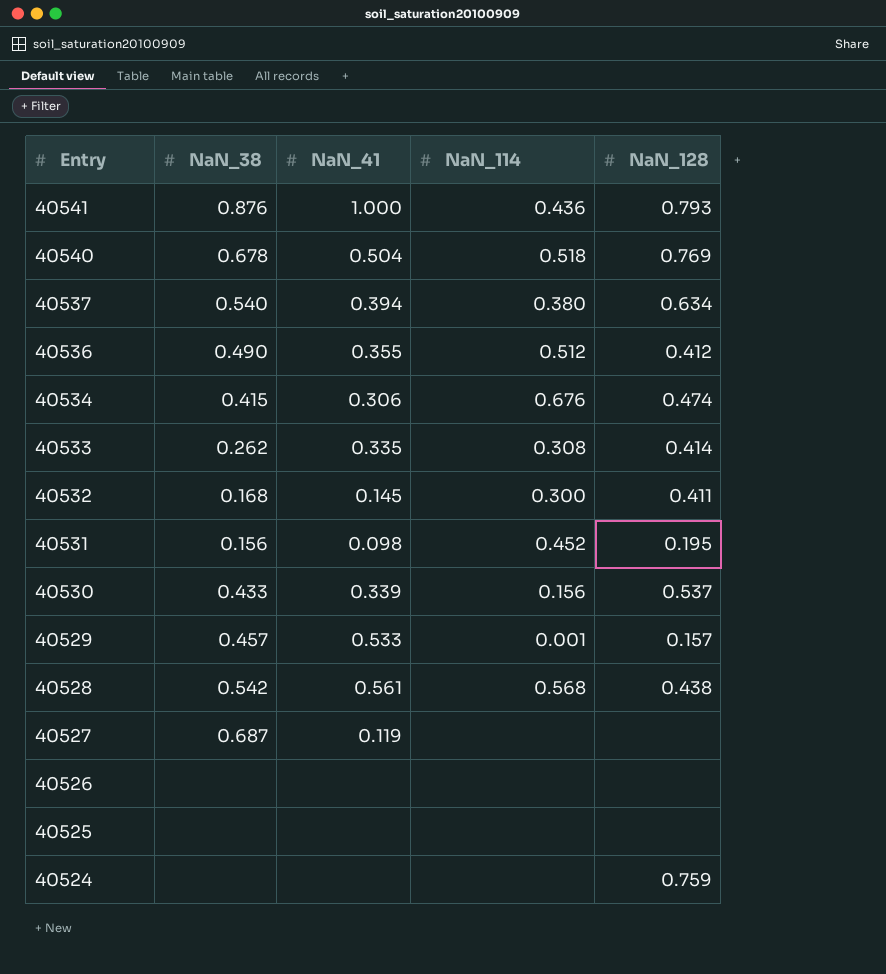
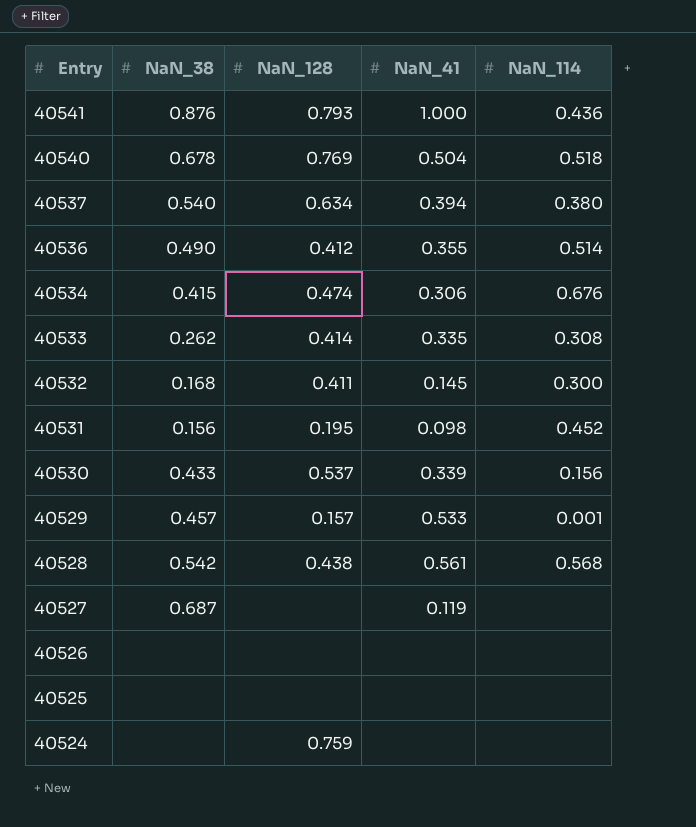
column NaN_128 | position: 5 -> 3
40536 | NaN_114: 0.512 -> 0.514

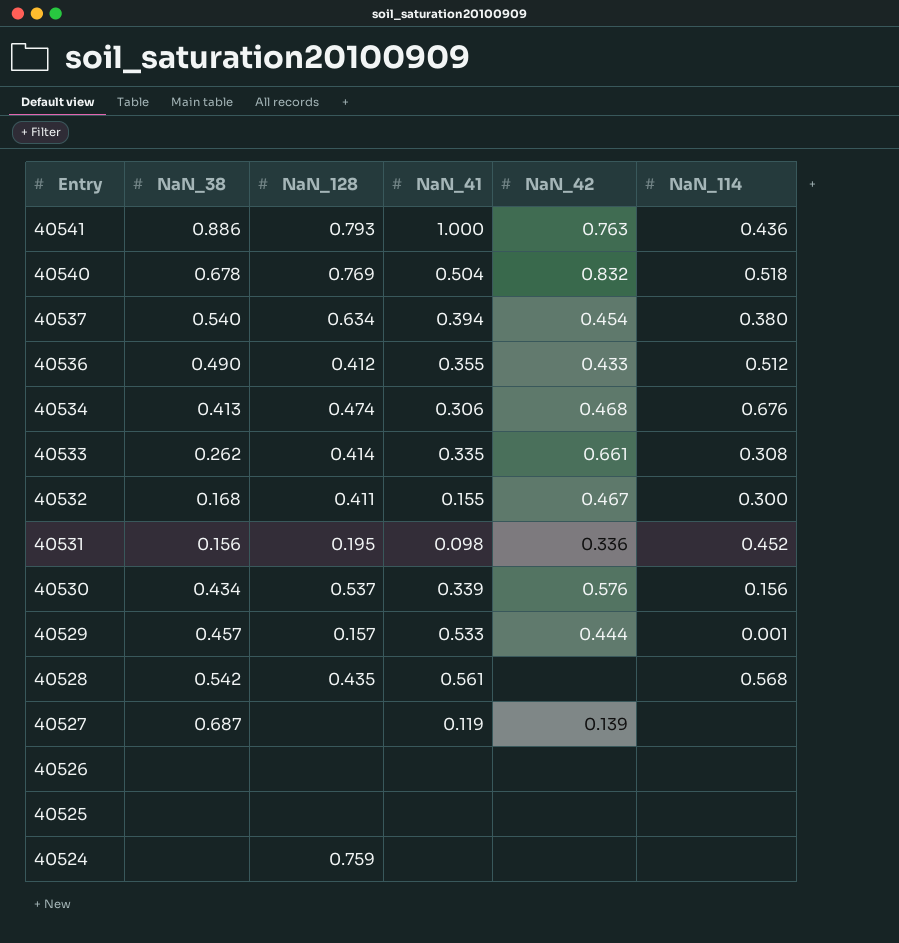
column NaN_42 | position: none -> 5
40541 | NaN_38: 0.876 -> 0.886
40536 | NaN_114: 0.514 -> 0.512
40534 | NaN_38: 0.415 -> 0.413
40532 | NaN_41: 0.145 -> 0.155
40530 | NaN_38: 0.433 -> 0.434
40528 | NaN_128: 0.438 -> 0.435

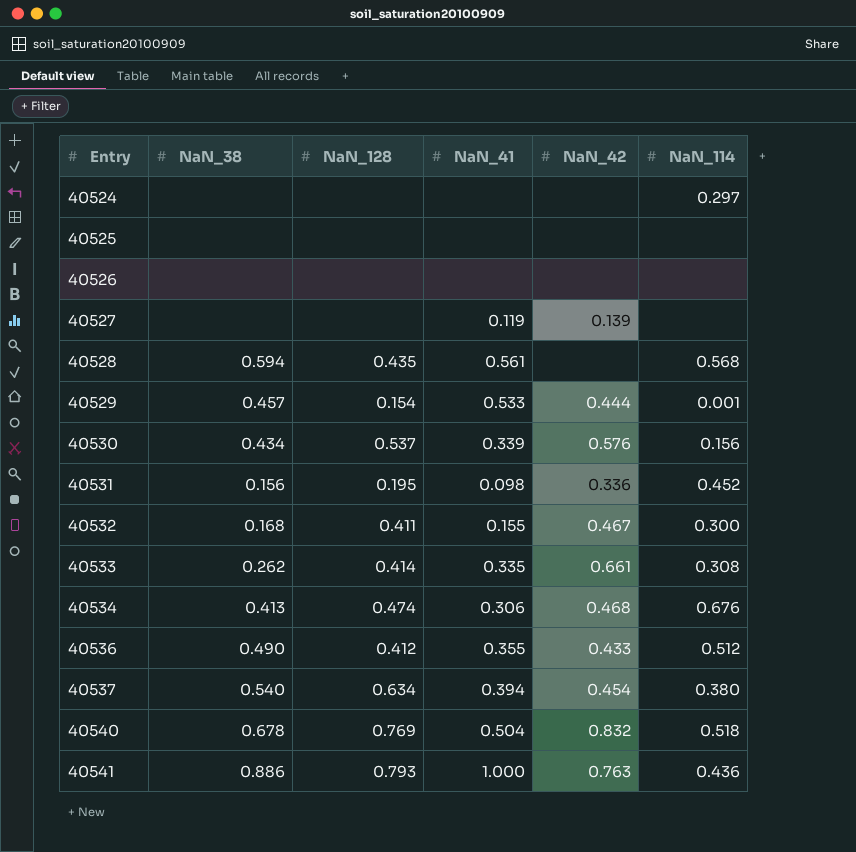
row order: Entry descending -> Entry ascending
40524 | NaN_128: 0.759 -> none
40524 | NaN_114: none -> 0.297
40527 | NaN_38: 0.687 -> none
40528 | NaN_38: 0.542 -> 0.594
40529 | NaN_128: 0.157 -> 0.154

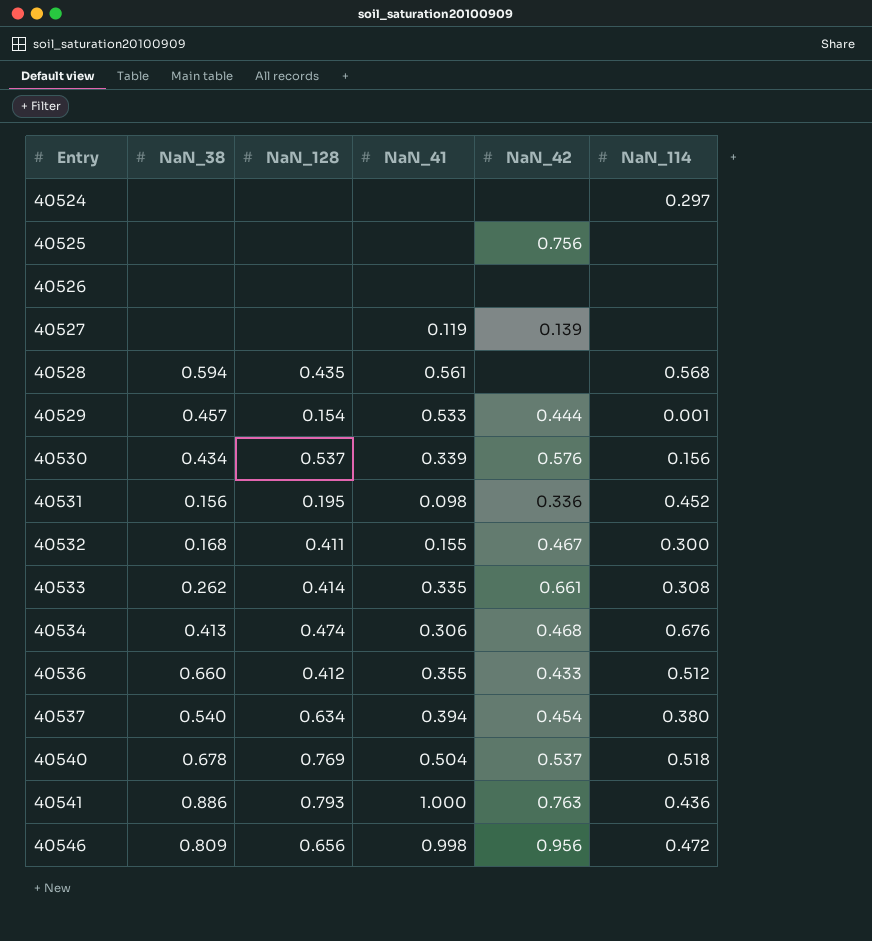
40525 | NaN_42: none -> 0.756
40536 | NaN_38: 0.490 -> 0.660
40540 | NaN_42: 0.832 -> 0.537
row 40546: none -> 0.809 | 0.656 | 0.998 | 0.956 | 0.472

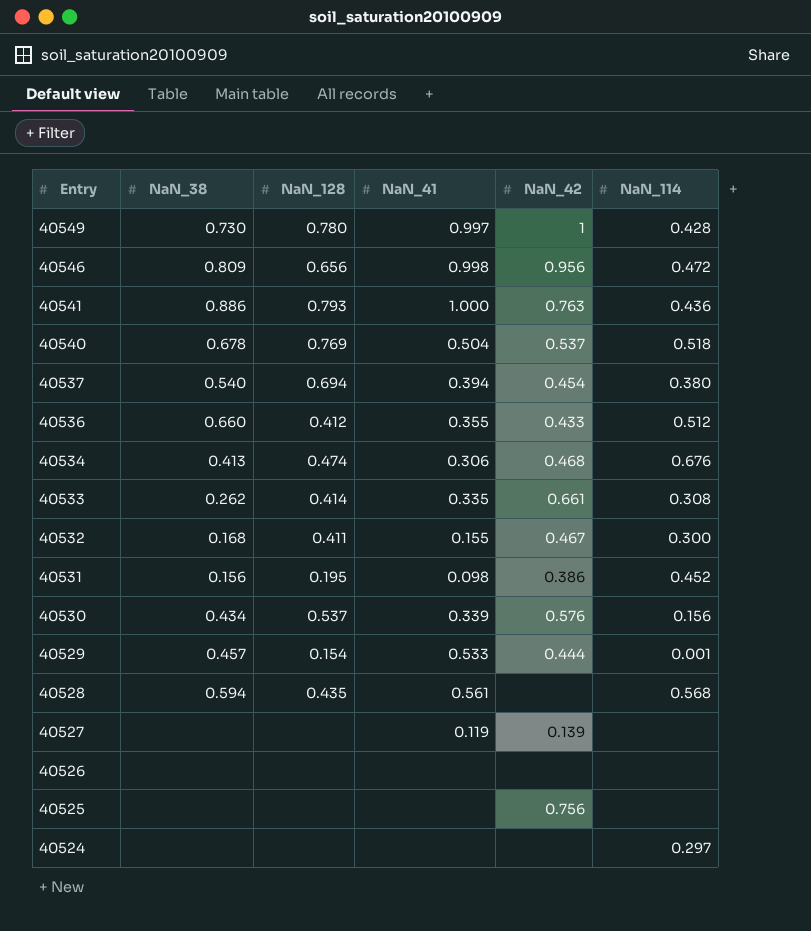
row order: Entry ascending -> Entry descending
row 40549: none -> 0.730 | 0.780 | 0.997 | 1 | 0.428
40537 | NaN_128: 0.634 -> 0.694
40531 | NaN_42: 0.336 -> 0.386

